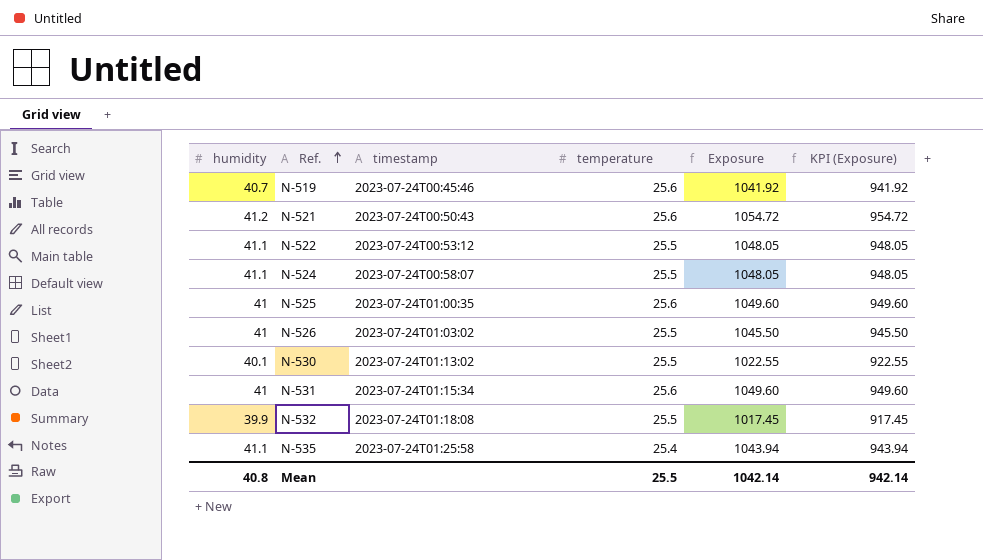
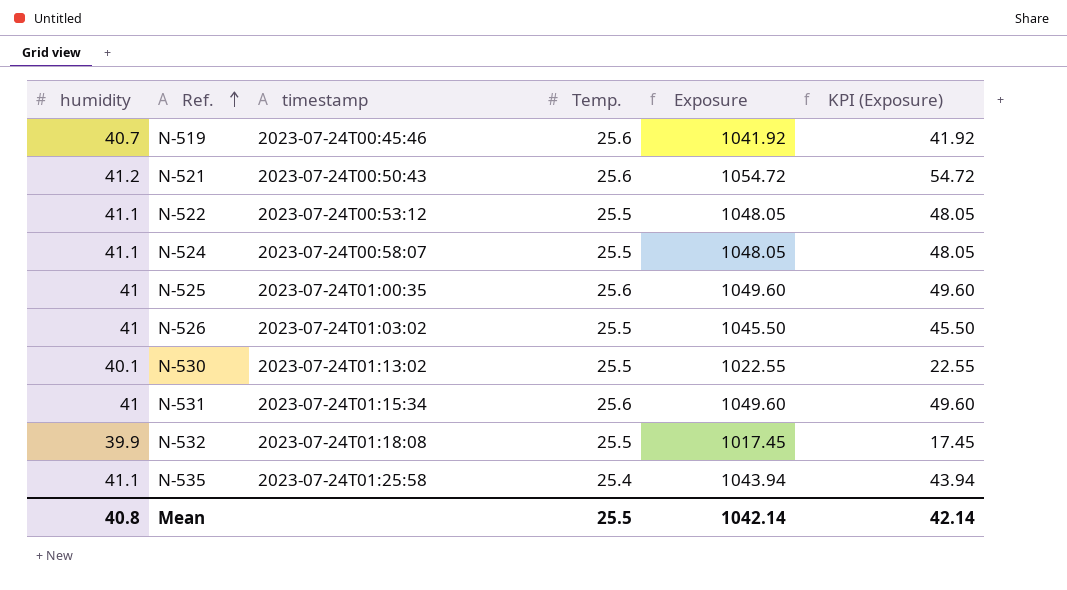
column name: temperature -> Temp.
column KPI (Exposure) | formula: [Exposure] - 100 -> [Exposure] - 1000
Mean | KPI (Exposure): 942.14 -> 42.14

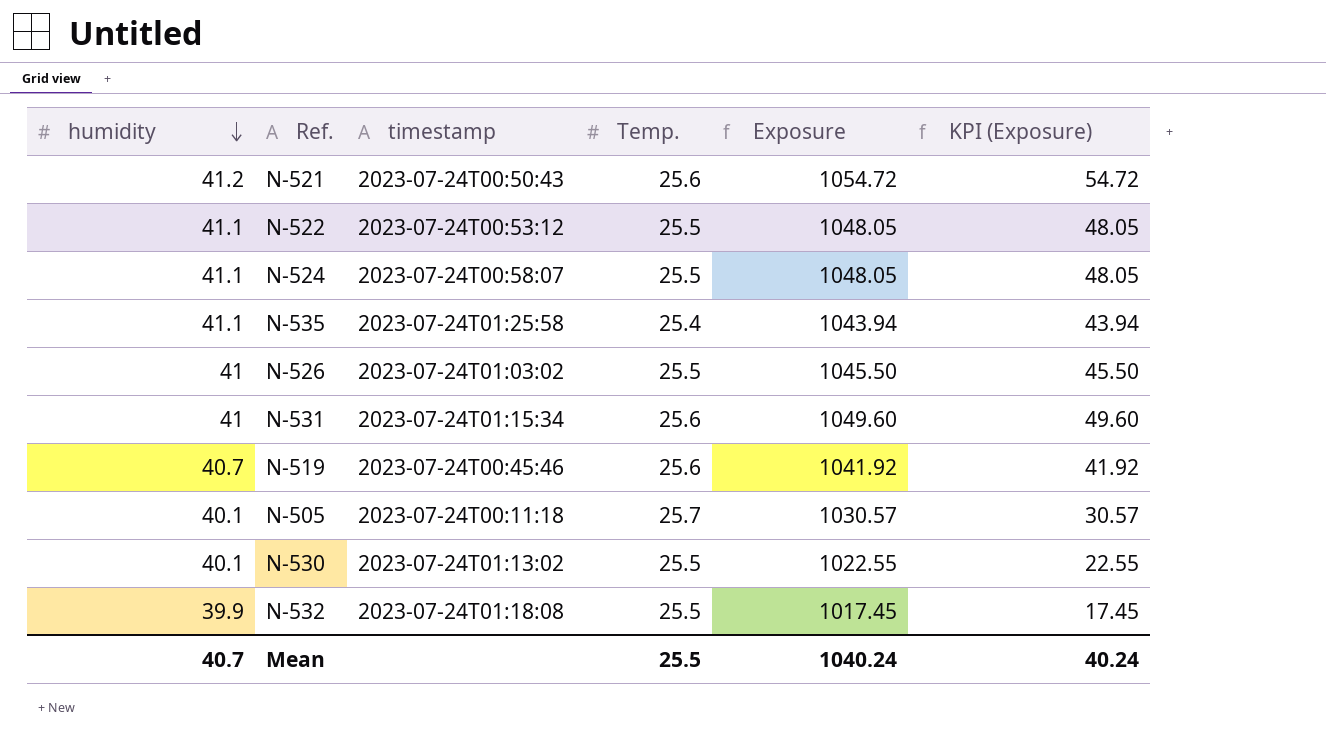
row order: Ref. ascending -> humidity descending
row N-525: 41 | 2023-07-24T01:00:35 | 25.6 | 1049.60 | 49.60 -> none
row N-505: none -> 40.1 | 2023-07-24T00:11:18 | 25.7 | 1030.57 | 30.57
Mean | humidity: 40.8 -> 40.7
Mean | Exposure: 1042.14 -> 1040.24
Mean | KPI (Exposure): 42.14 -> 40.24

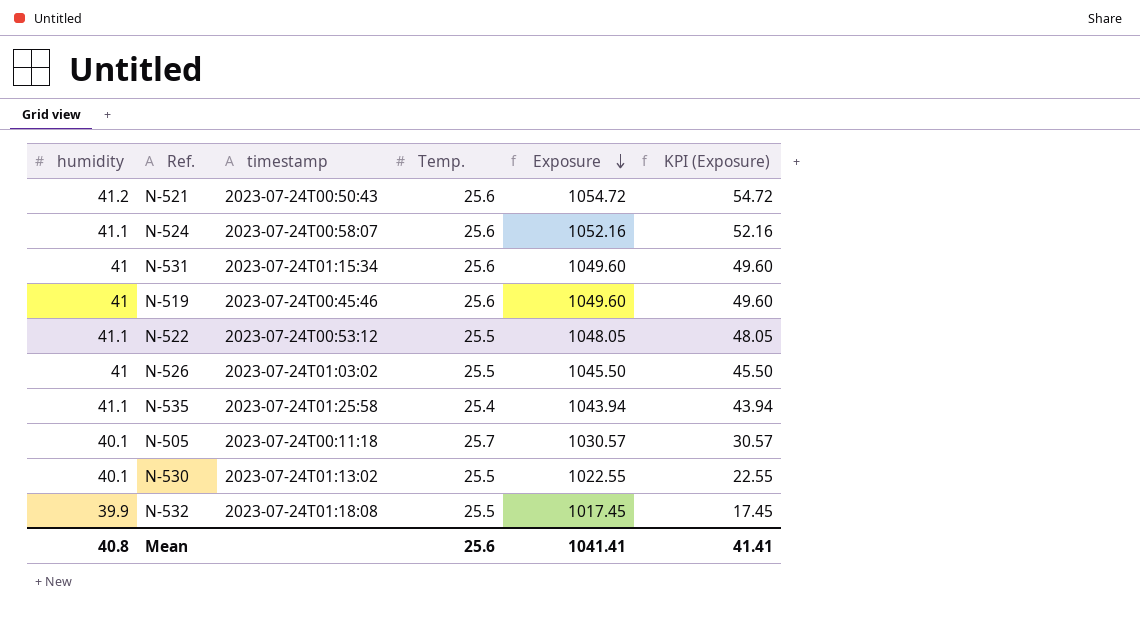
row order: humidity descending -> Exposure descending
N-524 | Temp.: 25.5 -> 25.6
N-524 | Exposure: 1048.05 -> 1052.16
N-524 | KPI (Exposure): 48.05 -> 52.16
N-519 | humidity: 40.7 -> 41
N-519 | Exposure: 1041.92 -> 1049.60
N-519 | KPI (Exposure): 41.92 -> 49.60
Mean | humidity: 40.7 -> 40.8
Mean | Temp.: 25.5 -> 25.6
Mean | Exposure: 1040.24 -> 1041.41
Mean | KPI (Exposure): 40.24 -> 41.41

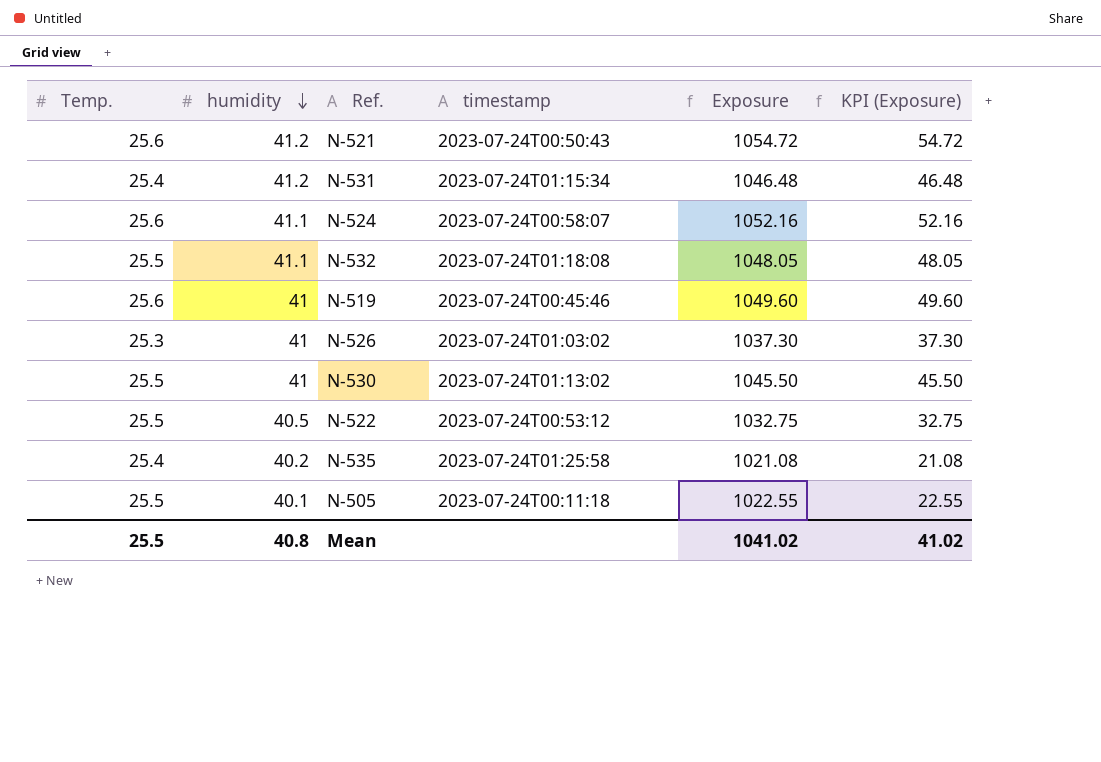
row order: Exposure descending -> humidity descending
column Temp. | position: 4 -> 1
N-531 | Temp.: 25.6 -> 25.4
N-531 | humidity: 41 -> 41.2
N-531 | Exposure: 1049.60 -> 1046.48
N-531 | KPI (Exposure): 49.60 -> 46.48
N-532 | humidity: 39.9 -> 41.1
N-532 | Exposure: 1017.45 -> 1048.05
N-532 | KPI (Exposure): 17.45 -> 48.05
N-526 | Temp.: 25.5 -> 25.3
N-526 | Exposure: 1045.50 -> 1037.30
N-526 | KPI (Exposure): 45.50 -> 37.30
N-530 | humidity: 40.1 -> 41
N-530 | Exposure: 1022.55 -> 1045.50
N-530 | KPI (Exposure): 22.55 -> 45.50
N-522 | humidity: 41.1 -> 40.5
N-522 | Exposure: 1048.05 -> 1032.75
N-522 | KPI (Exposure): 48.05 -> 32.75
N-535 | humidity: 41.1 -> 40.2
N-535 | Exposure: 1043.94 -> 1021.08
N-535 | KPI (Exposure): 43.94 -> 21.08
N-505 | Temp.: 25.7 -> 25.5
N-505 | Exposure: 1030.57 -> 1022.55
N-505 | KPI (Exposure): 30.57 -> 22.55
Mean | Temp.: 25.6 -> 25.5
Mean | Exposure: 1041.41 -> 1041.02
Mean | KPI (Exposure): 41.41 -> 41.02

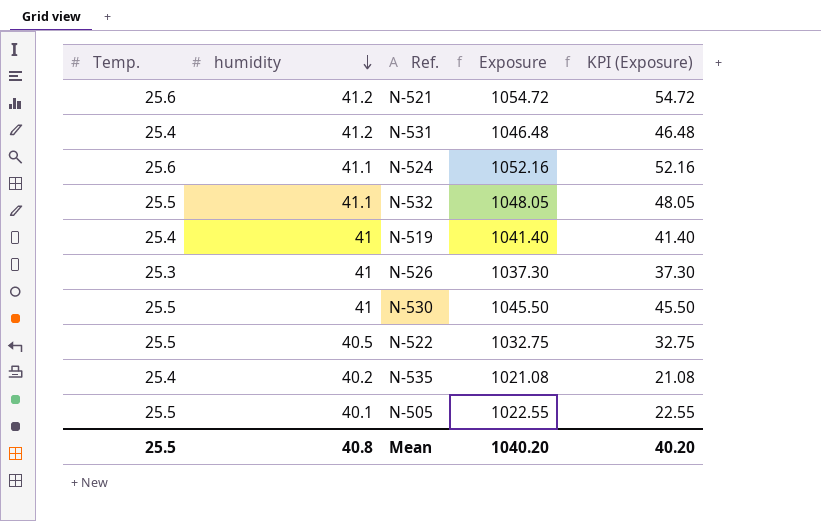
column timestamp | position: 4 -> none
N-519 | Temp.: 25.6 -> 25.4
N-519 | Exposure: 1049.60 -> 1041.40
N-519 | KPI (Exposure): 49.60 -> 41.40
Mean | Exposure: 1041.02 -> 1040.20
Mean | KPI (Exposure): 41.02 -> 40.20

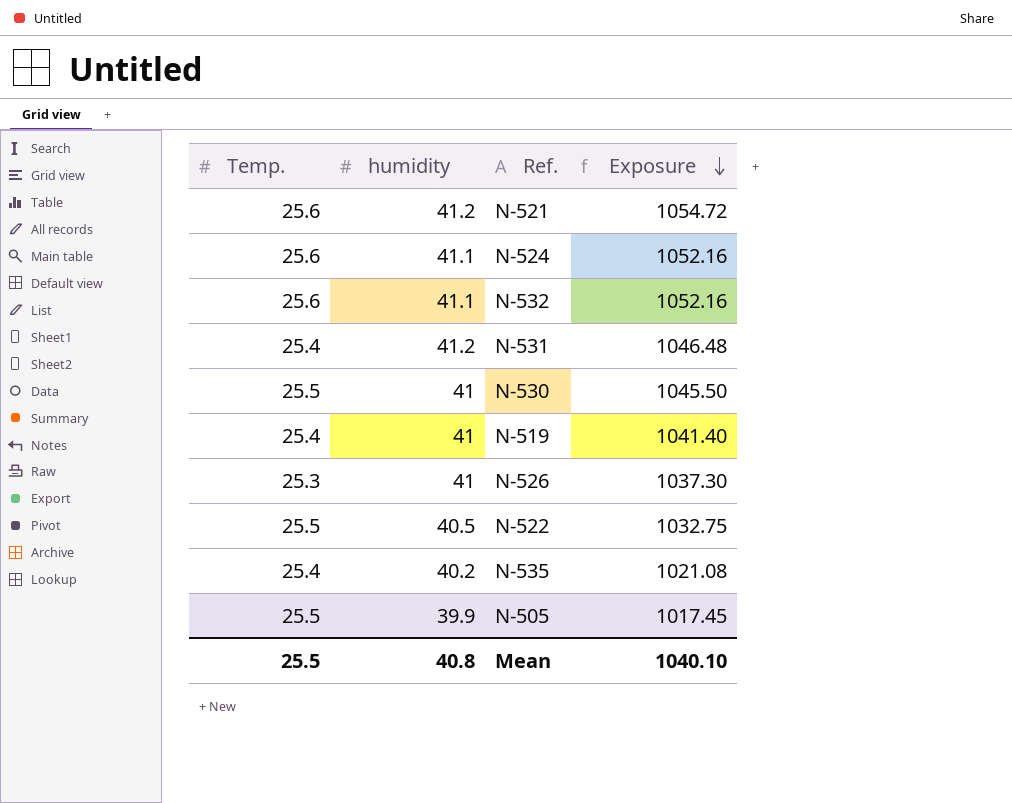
row order: humidity descending -> Exposure descending
column KPI (Exposure) | formula: [Exposure] - 1000 -> none
N-532 | Temp.: 25.5 -> 25.6
N-532 | Exposure: 1048.05 -> 1052.16
N-505 | humidity: 40.1 -> 39.9
N-505 | Exposure: 1022.55 -> 1017.45
Mean | Exposure: 1040.20 -> 1040.10

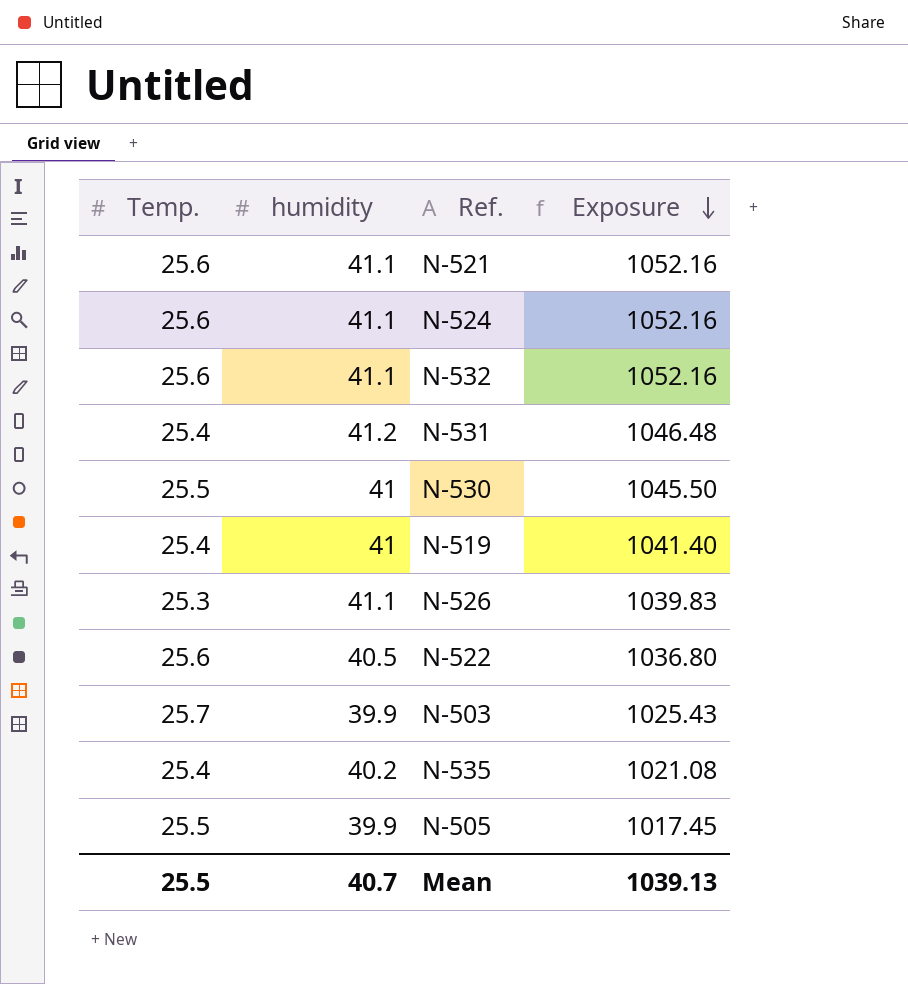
N-521 | humidity: 41.2 -> 41.1
N-521 | Exposure: 1054.72 -> 1052.16
N-526 | humidity: 41 -> 41.1
N-526 | Exposure: 1037.30 -> 1039.83
N-522 | Temp.: 25.5 -> 25.6
N-522 | Exposure: 1032.75 -> 1036.80
row N-503: none -> 25.7 | 39.9 | 1025.43
Mean | humidity: 40.8 -> 40.7
Mean | Exposure: 1040.10 -> 1039.13

